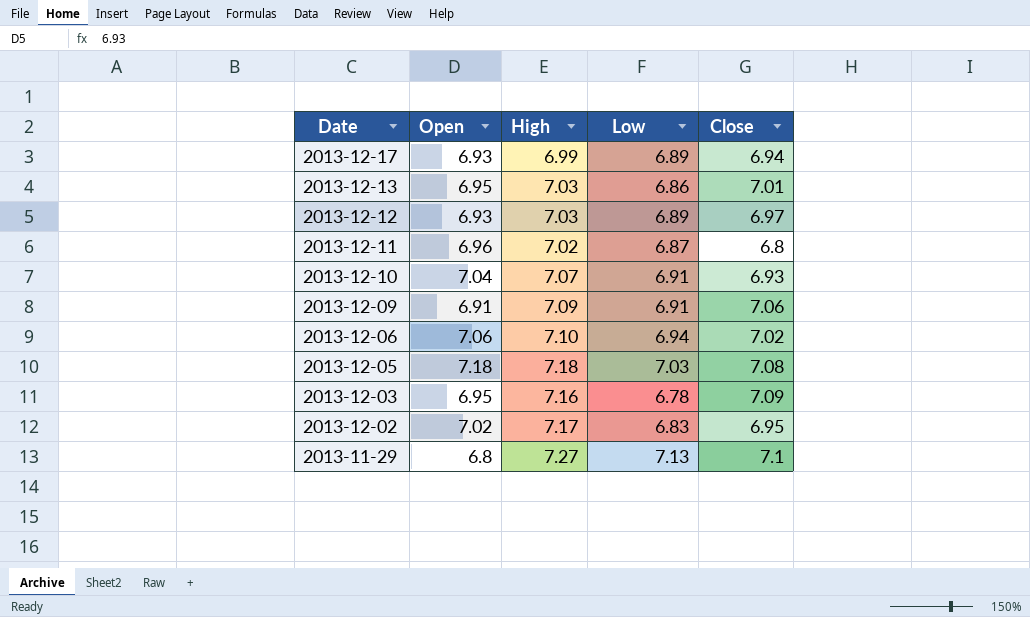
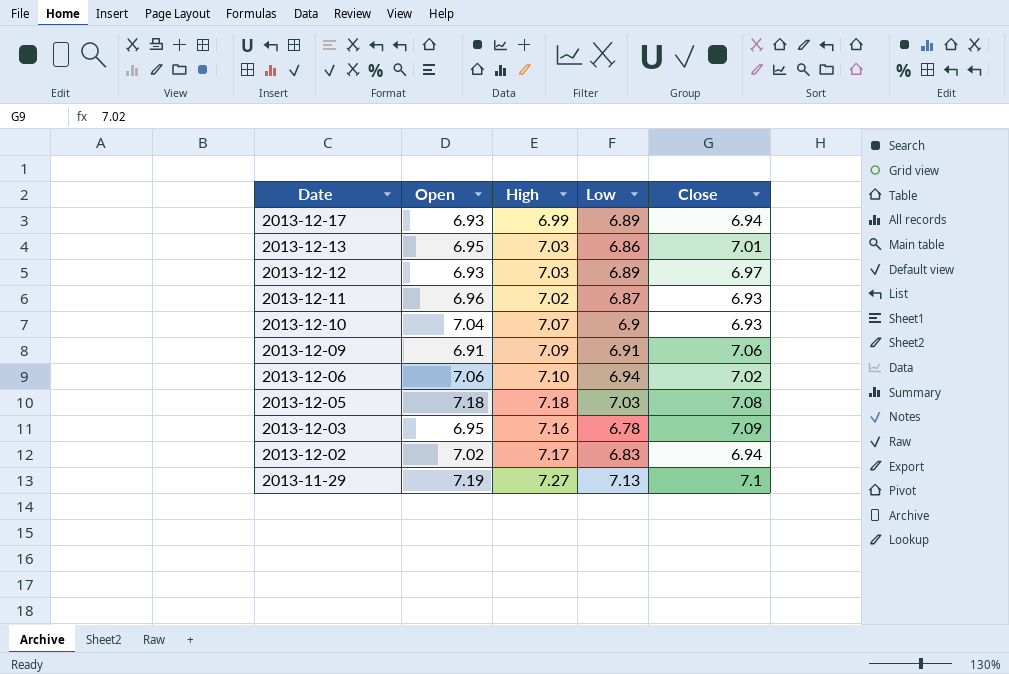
2013-12-11 | Close: 6.8 -> 6.93
2013-12-10 | Low: 6.91 -> 6.9
2013-12-02 | Close: 6.95 -> 6.94
2013-11-29 | Open: 6.8 -> 7.19

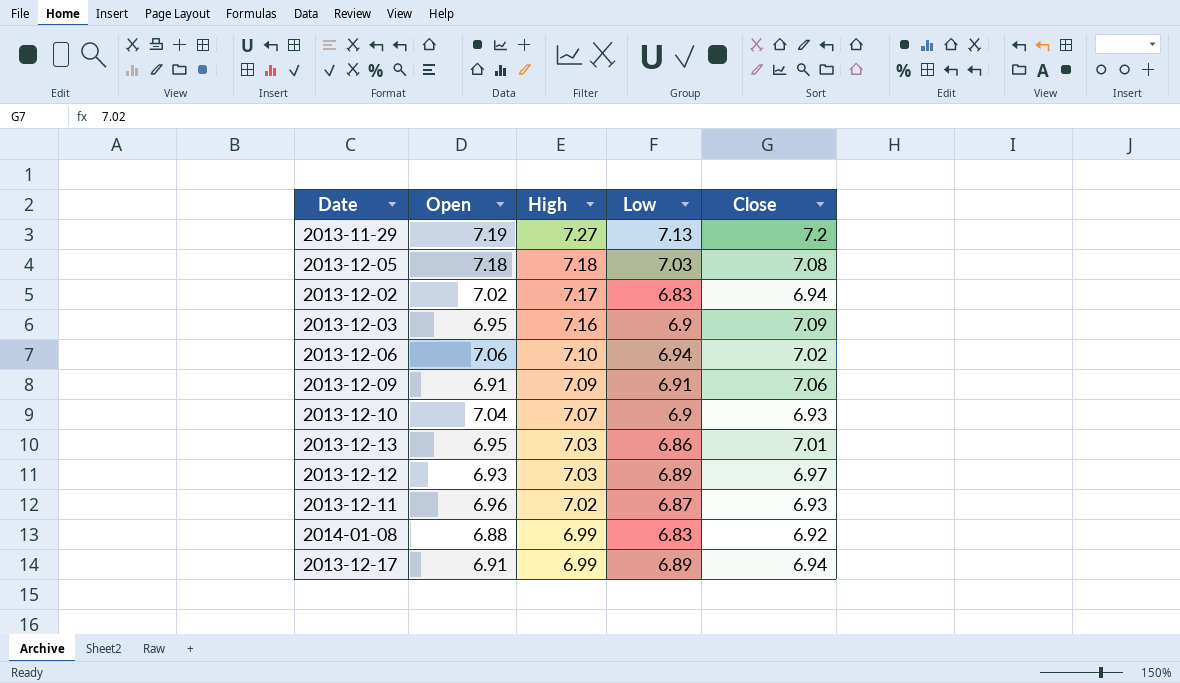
row order: Date descending -> High descending
2013-11-29 | Close: 7.1 -> 7.2
2013-12-03 | Low: 6.78 -> 6.9
row 2014-01-08: none -> 6.88 | 6.99 | 6.83 | 6.92
2013-12-17 | Open: 6.93 -> 6.91

